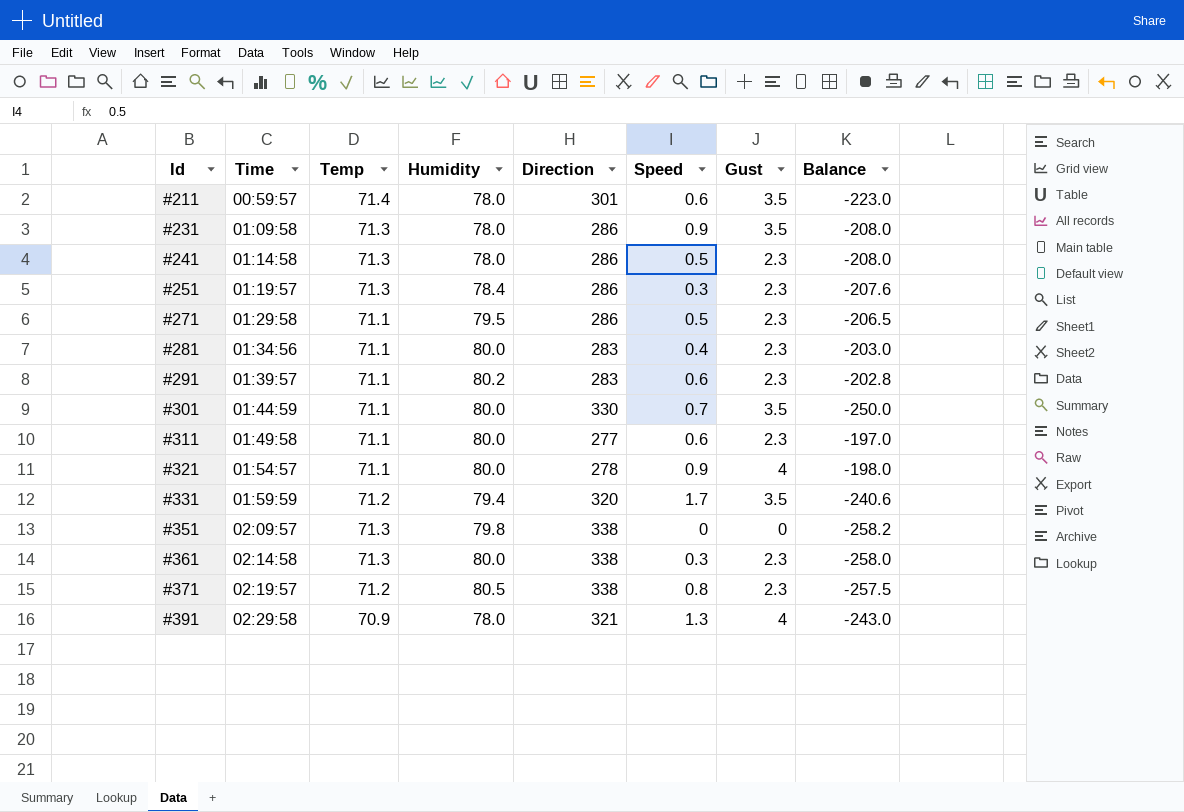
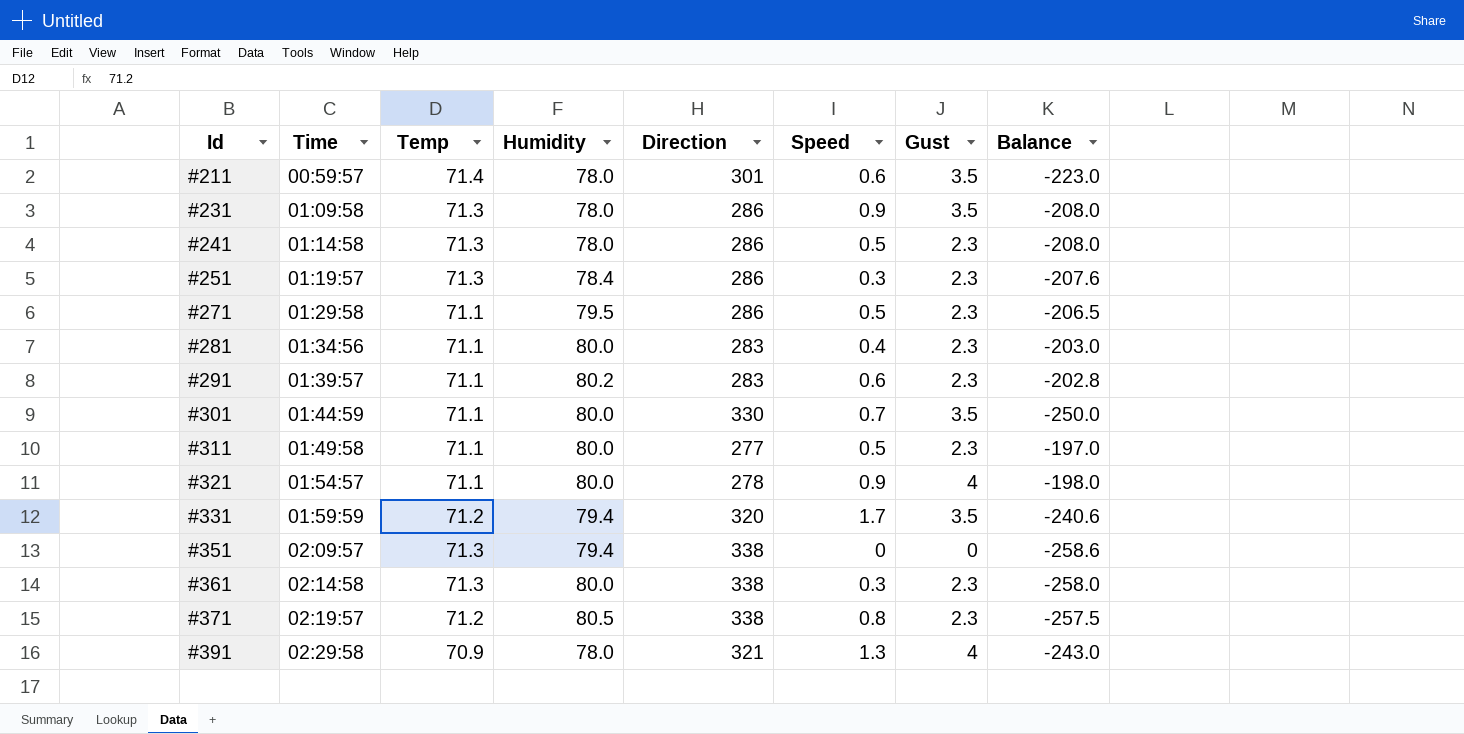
#311 | Speed: 0.6 -> 0.5
#351 | Humidity: 79.8 -> 79.4
#351 | Balance: -258.2 -> -258.6

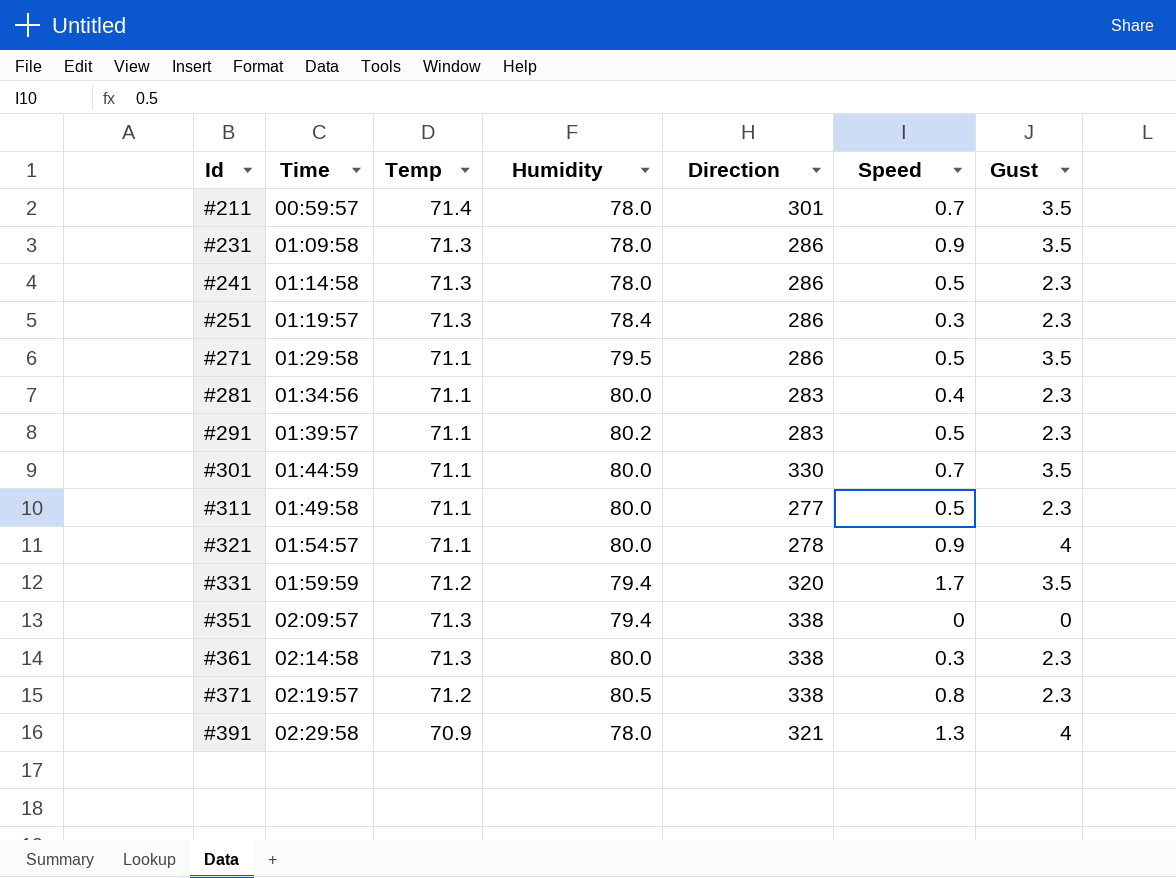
column Balance | formula: [Humidity] - [Direction] -> none
#211 | Speed: 0.6 -> 0.7
#271 | Gust: 2.3 -> 3.5
#291 | Speed: 0.6 -> 0.5

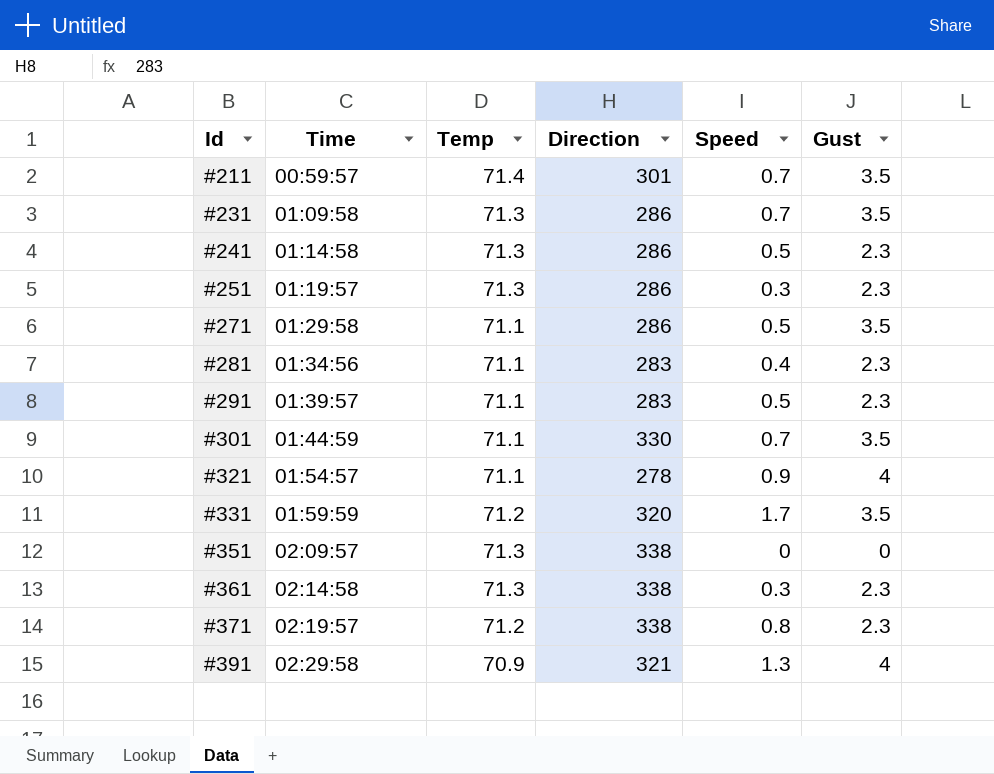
column Humidity | position: 4 -> none
row #311: 01:49:58 | 71.1 | 80.0 | 277 | 0.5 | 2.3 -> none
#231 | Speed: 0.9 -> 0.7

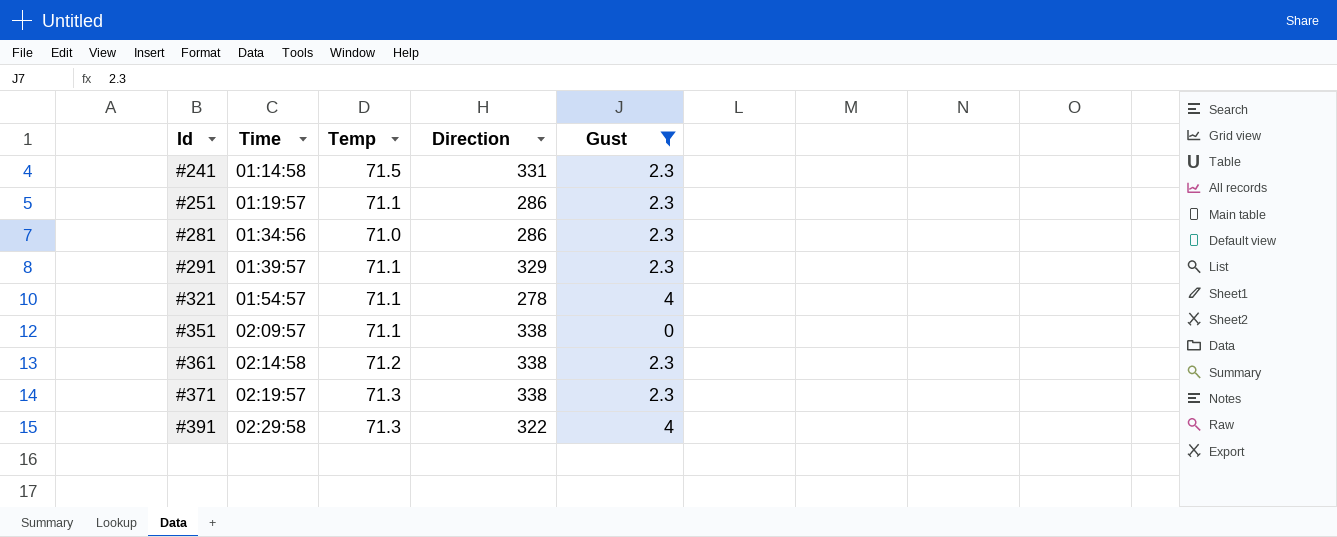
filter: none -> Gust != 3.5
column Speed | position: 5 -> none
#241 | Temp: 71.3 -> 71.5
#241 | Direction: 286 -> 331
#251 | Temp: 71.3 -> 71.1
#281 | Temp: 71.1 -> 71.0
#281 | Direction: 283 -> 286
#291 | Direction: 283 -> 329
#351 | Temp: 71.3 -> 71.1
#361 | Temp: 71.3 -> 71.2
#371 | Temp: 71.2 -> 71.3
#391 | Temp: 70.9 -> 71.3
#391 | Direction: 321 -> 322

